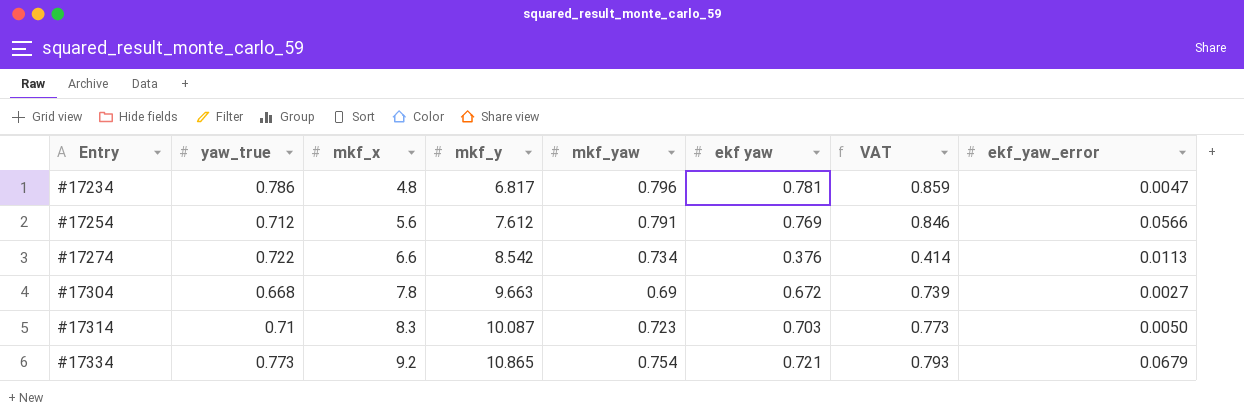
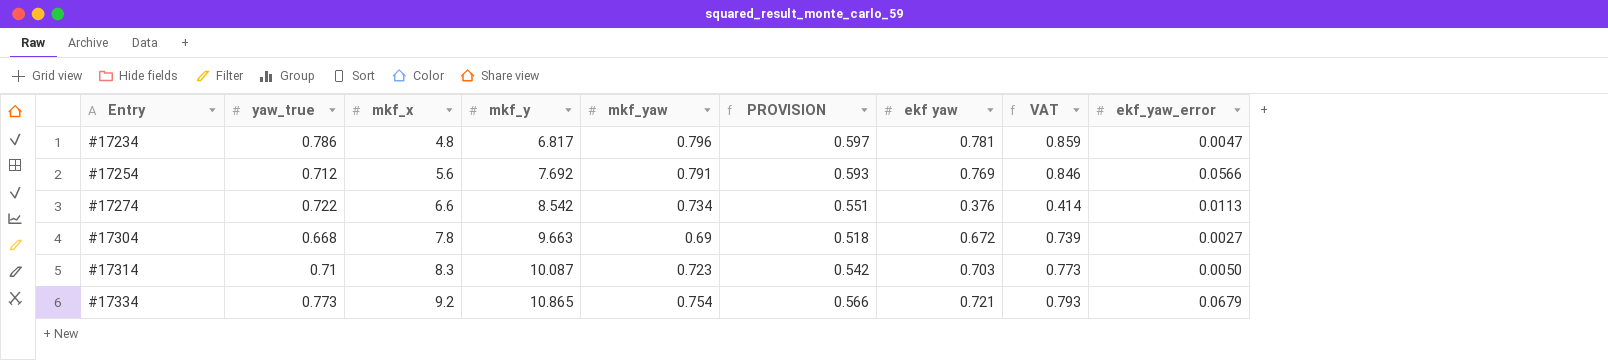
column PROVISION | formula: none -> [mkf_yaw] * 0.75
#17254 | mkf_y: 7.612 -> 7.692

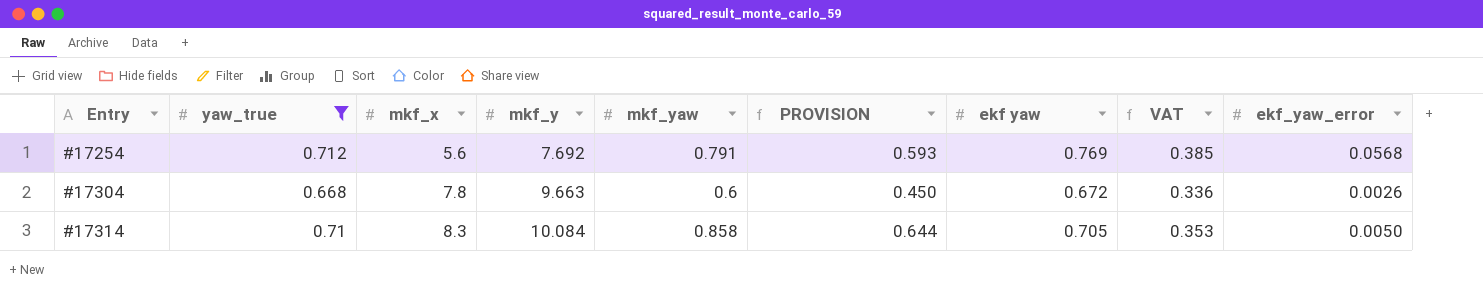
filter: none -> yaw_true <= 0.712
column VAT | formula: [ekf yaw] * 1.1 -> [ekf yaw] * 0.5
#17254 | ekf_yaw_error: 0.0566 -> 0.0568
#17304 | mkf_yaw: 0.69 -> 0.6
#17304 | PROVISION: 0.518 -> 0.450
#17304 | ekf_yaw_error: 0.0027 -> 0.0026
#17314 | mkf_y: 10.087 -> 10.084
#17314 | mkf_yaw: 0.723 -> 0.858
#17314 | PROVISION: 0.542 -> 0.644
#17314 | ekf yaw: 0.703 -> 0.705

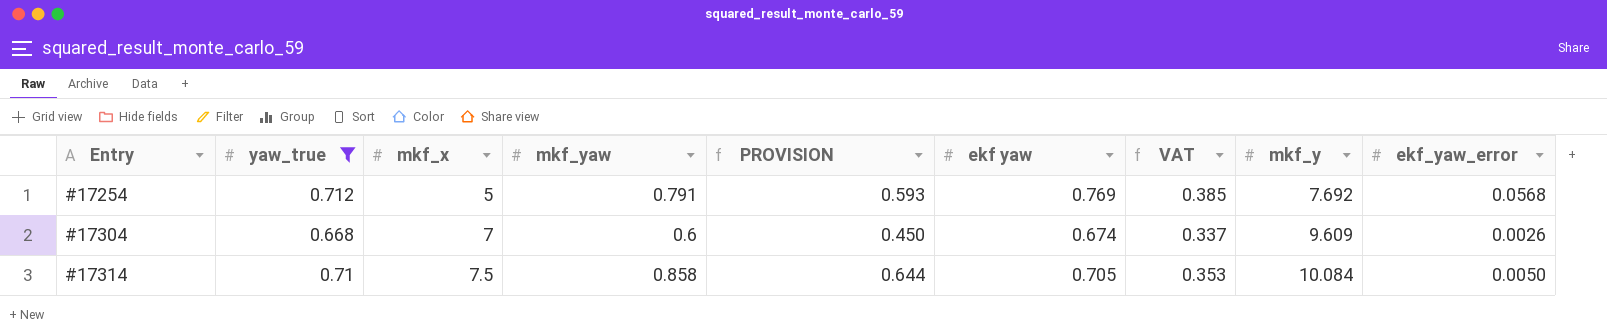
column mkf_y | position: 4 -> 8
#17254 | mkf_x: 5.6 -> 5
#17304 | mkf_x: 7.8 -> 7
#17304 | ekf yaw: 0.672 -> 0.674
#17304 | VAT: 0.336 -> 0.337
#17304 | mkf_y: 9.663 -> 9.609
#17314 | mkf_x: 8.3 -> 7.5

